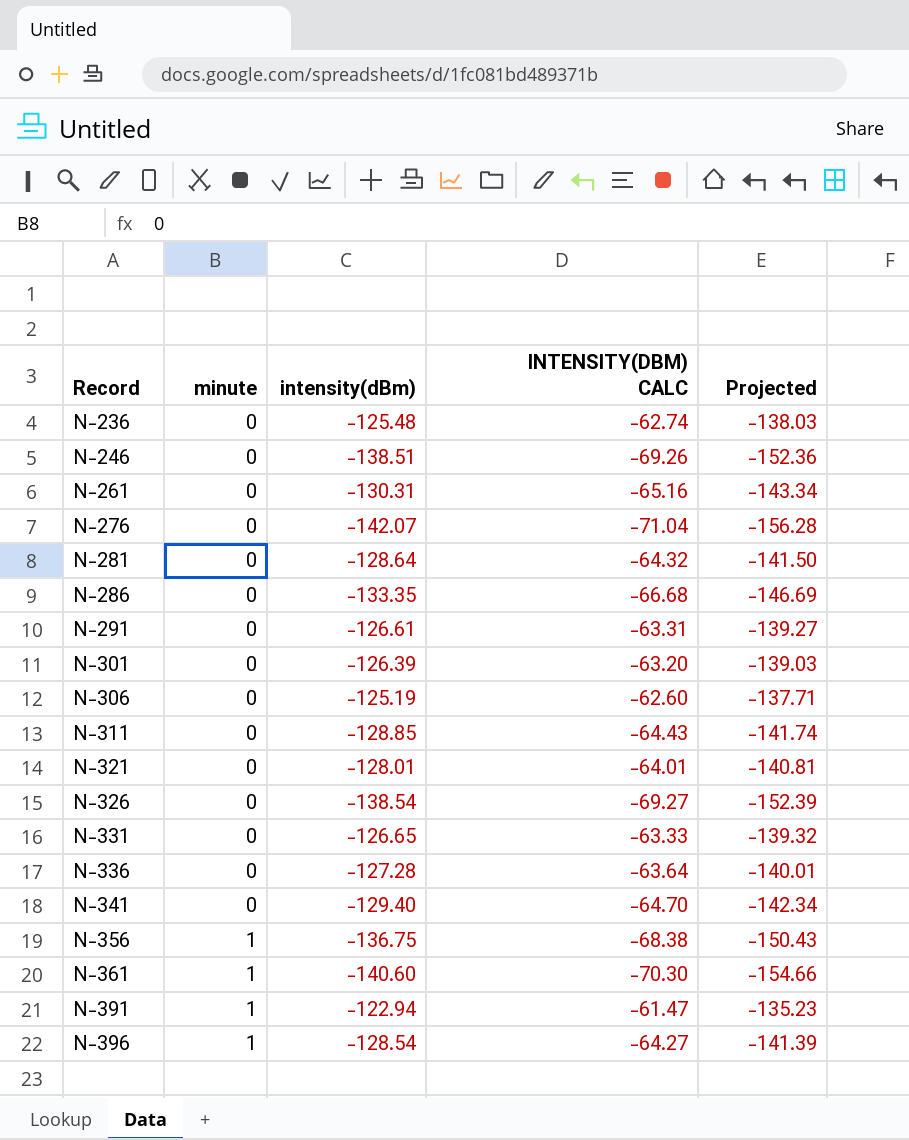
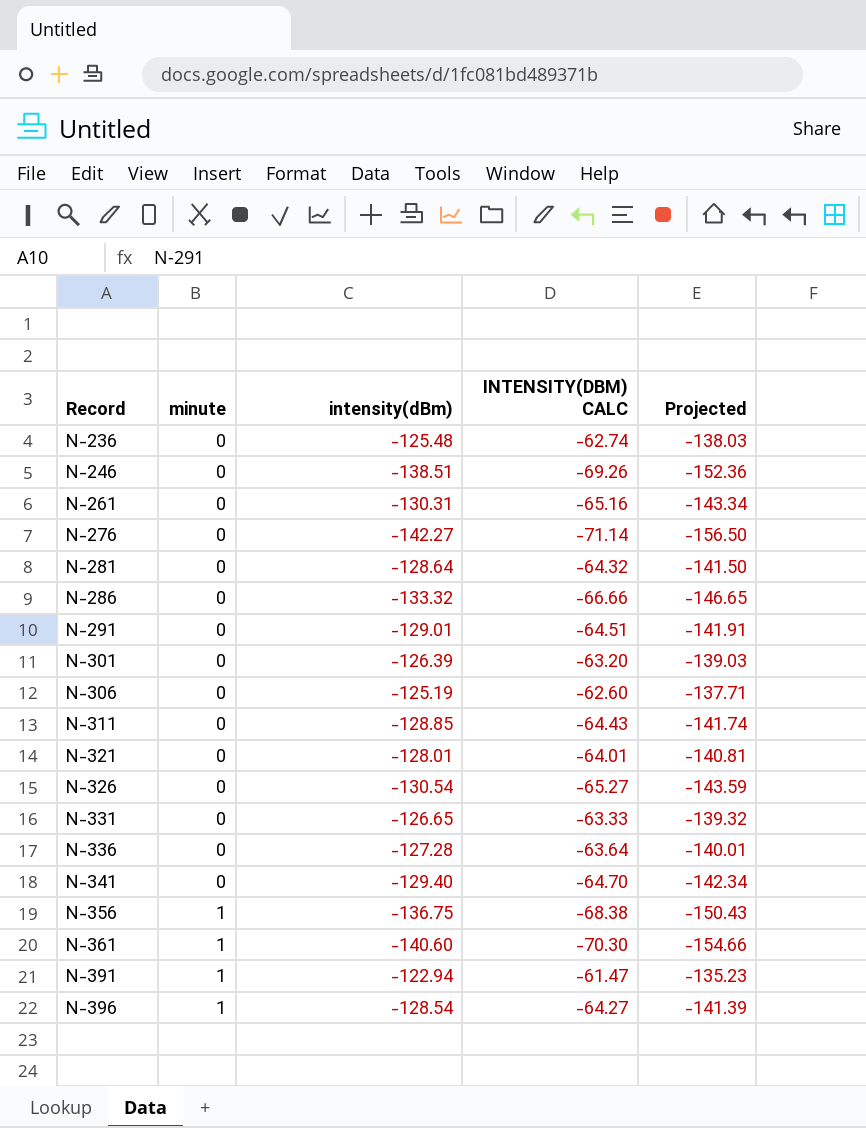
N-276 | intensity(dBm): -142.07 -> -142.27
N-276 | INTENSITY(DBM) CALC: -71.04 -> -71.14
N-276 | Projected: -156.28 -> -156.50
N-286 | intensity(dBm): -133.35 -> -133.32
N-286 | INTENSITY(DBM) CALC: -66.68 -> -66.66
N-286 | Projected: -146.69 -> -146.65
N-291 | intensity(dBm): -126.61 -> -129.01
N-291 | INTENSITY(DBM) CALC: -63.31 -> -64.51
N-291 | Projected: -139.27 -> -141.91
N-326 | intensity(dBm): -138.54 -> -130.54
N-326 | INTENSITY(DBM) CALC: -69.27 -> -65.27
N-326 | Projected: -152.39 -> -143.59

